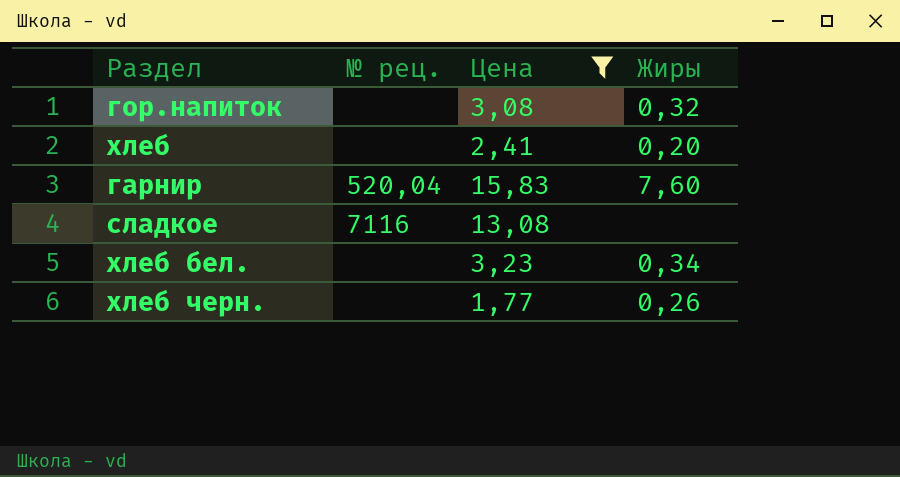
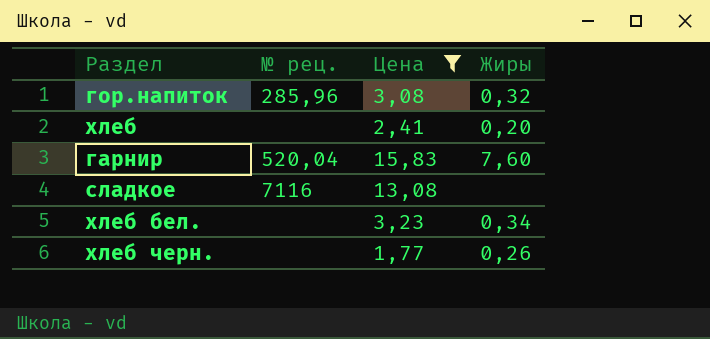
гор.напиток | № рец.: none -> 285,96

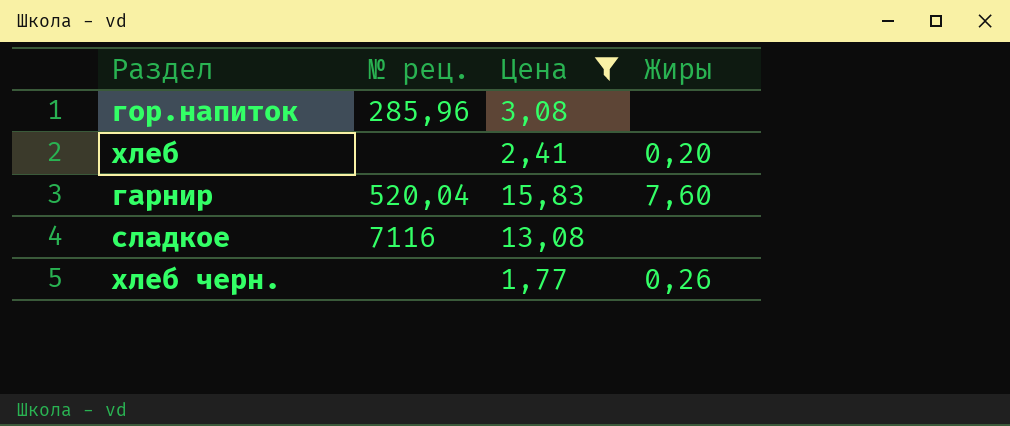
row хлеб бел.: none | 3,23 | 0,34 -> none
гор.напиток | Жиры: 0,32 -> none

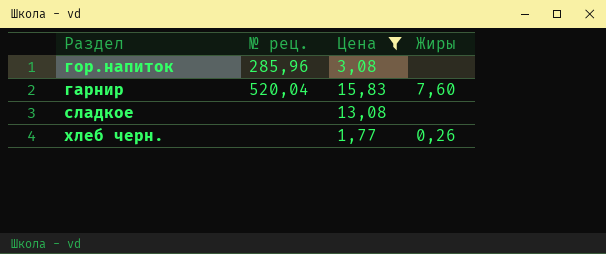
row хлеб: none | 2,41 | 0,20 -> none
сладкое | № рец.: 7116 -> none

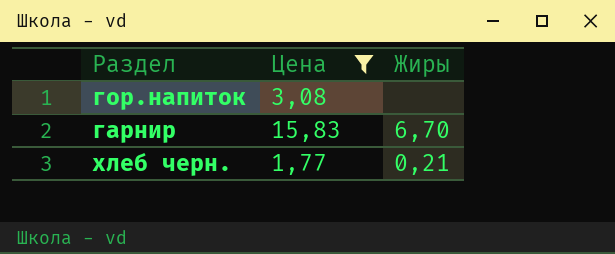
column № рец. | position: 2 -> none
row сладкое: none | 13,08 | none -> none
гарнир | Жиры: 7,60 -> 6,70
хлеб черн. | Жиры: 0,26 -> 0,21

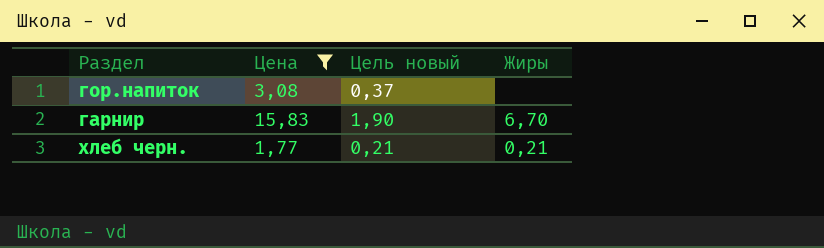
column Цель новый | formula: none -> [Цена] * 0,12

